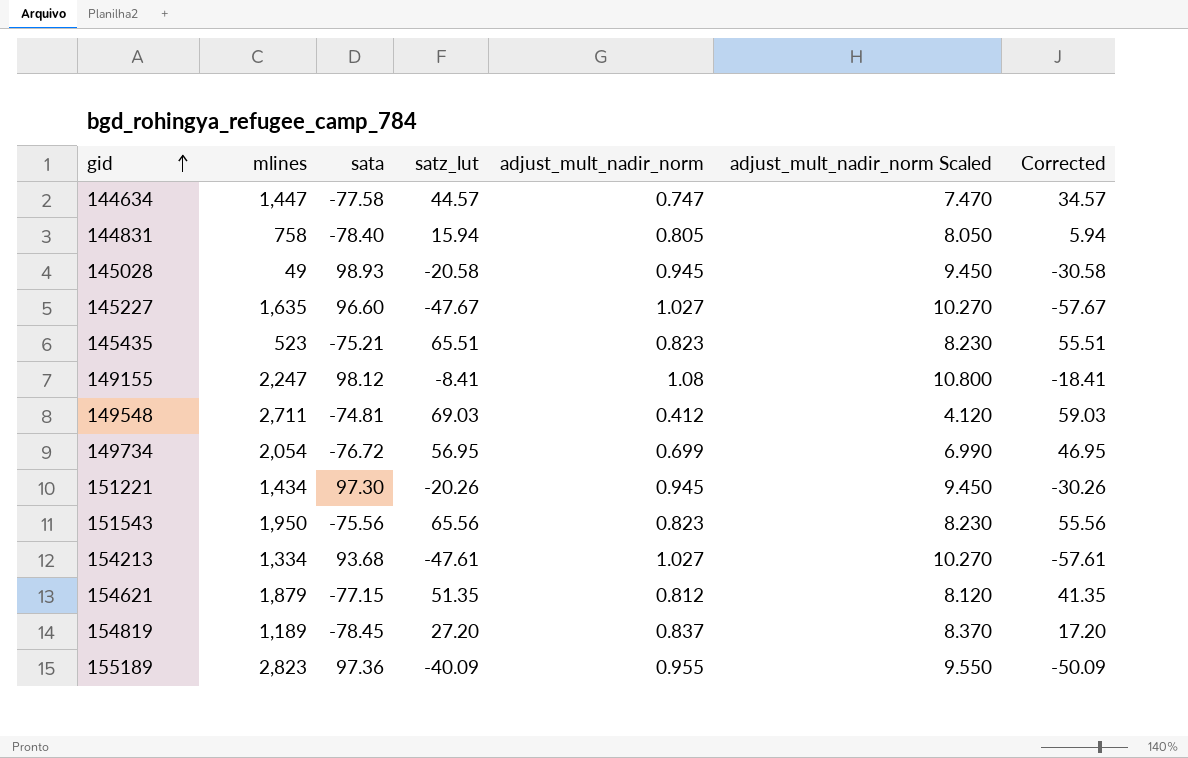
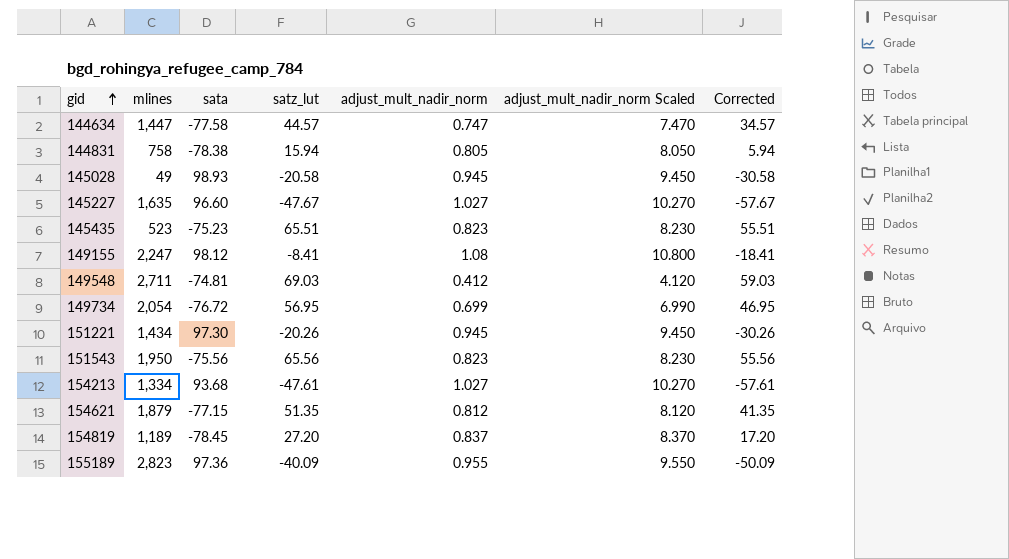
144831 | sata: -78.40 -> -78.38
145435 | sata: -75.21 -> -75.23

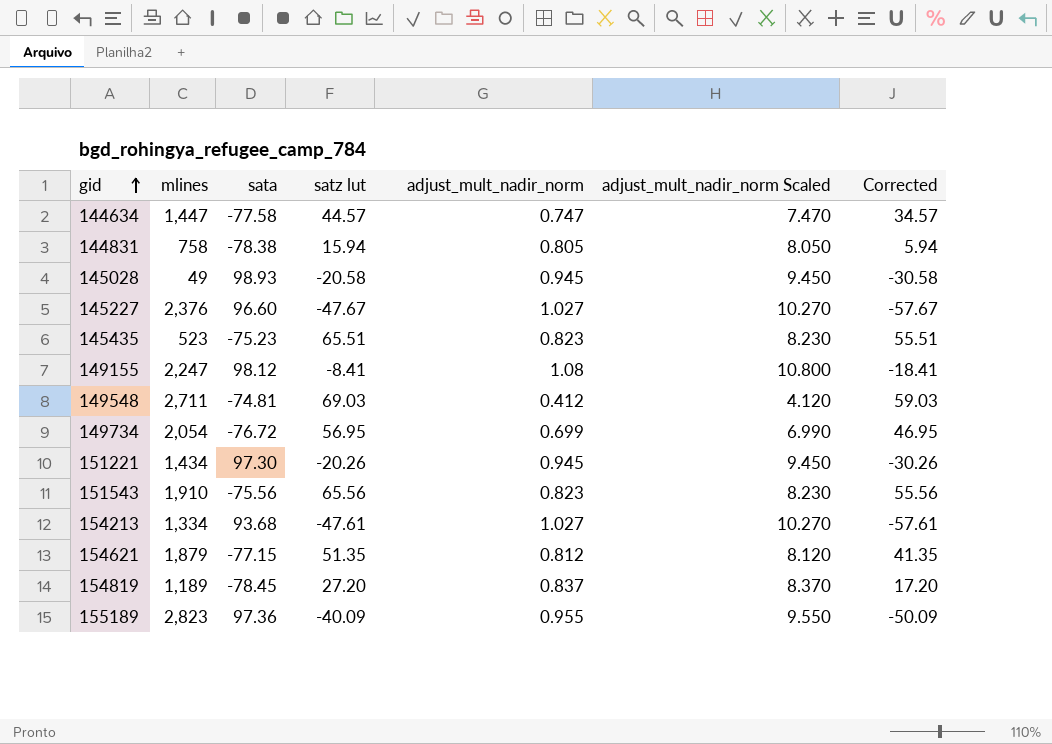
column name: satz_lut -> satz lut
145227 | mlines: 1,635 -> 2,376
151543 | mlines: 1,950 -> 1,910

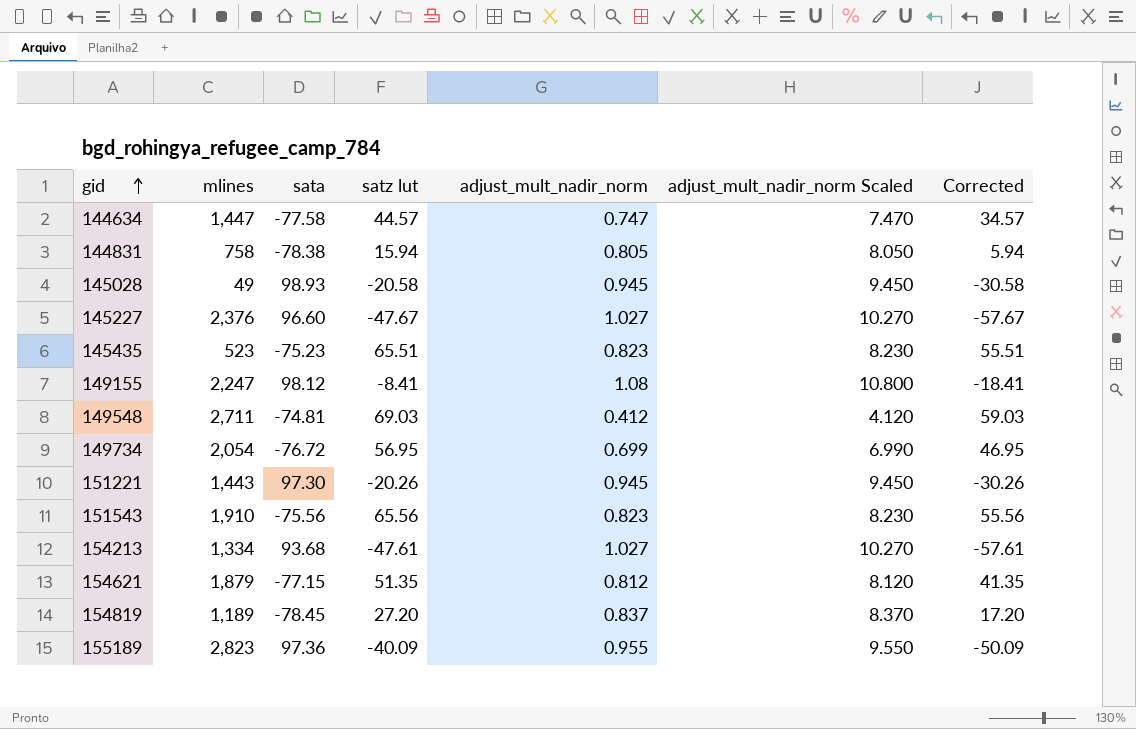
151221 | mlines: 1,434 -> 1,443

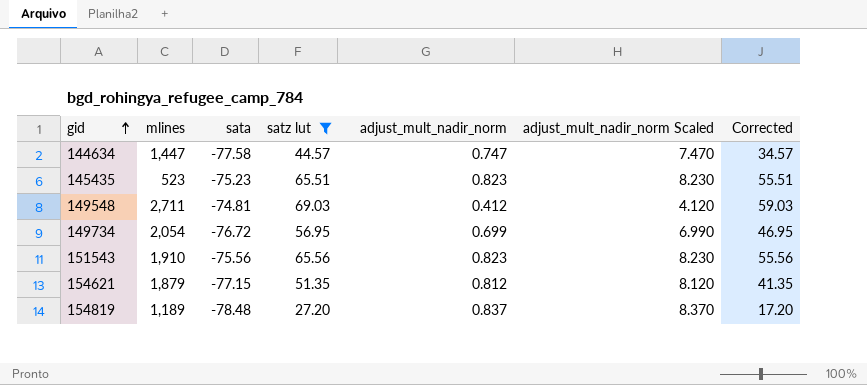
filter: none -> satz lut >= 27.20
154819 | sata: -78.45 -> -78.48

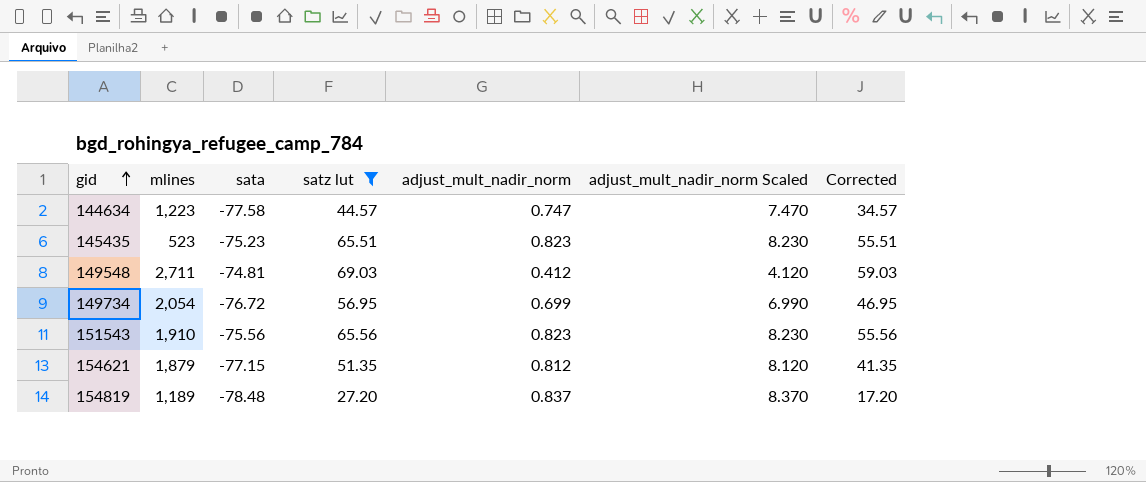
144634 | mlines: 1,447 -> 1,223

